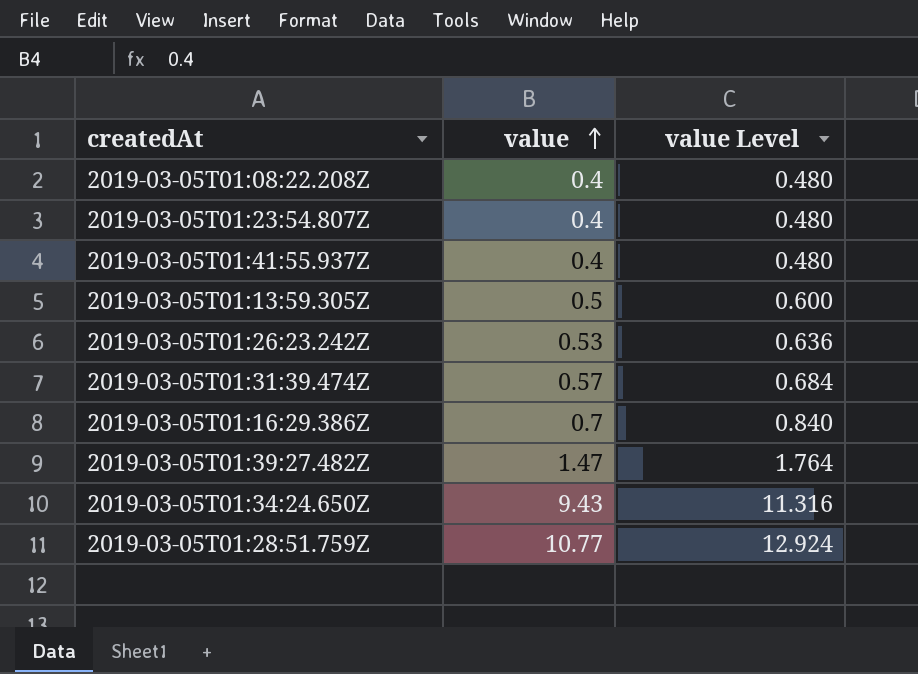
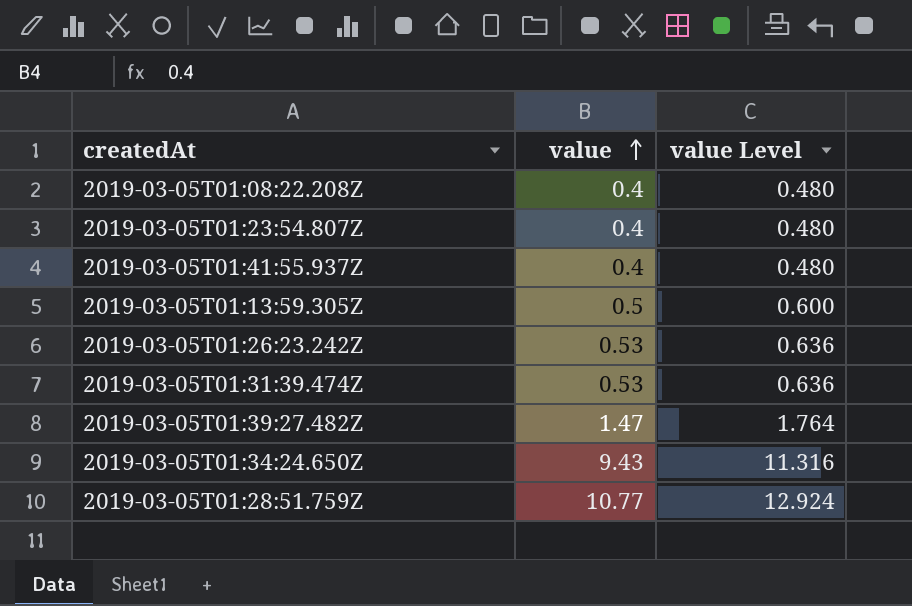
row 2019-03-05T01:16:29.386Z: 0.7 | 0.840 -> none
2019-03-05T01:31:39.474Z | value: 0.57 -> 0.53
2019-03-05T01:31:39.474Z | value Level: 0.684 -> 0.636

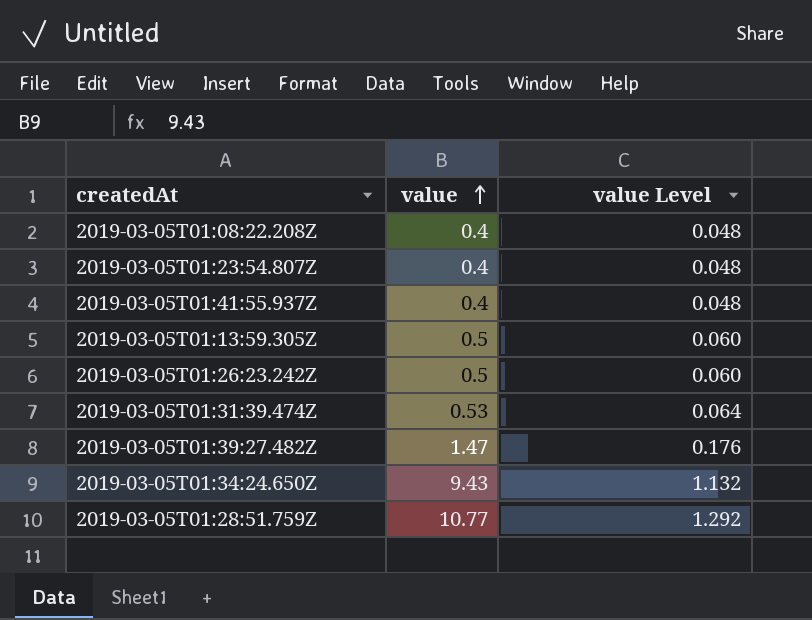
column value Level | formula: [value] * 1.2 -> [value] * 0.12
2019-03-05T01:26:23.242Z | value: 0.53 -> 0.5

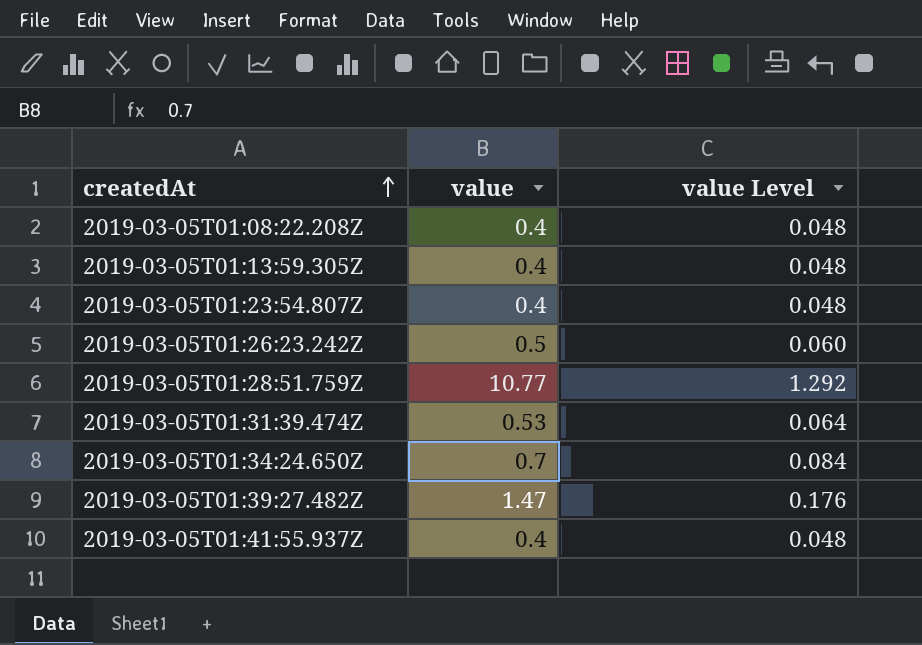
row order: value ascending -> createdAt ascending
2019-03-05T01:13:59.305Z | value: 0.5 -> 0.4
2019-03-05T01:13:59.305Z | value Level: 0.060 -> 0.048
2019-03-05T01:34:24.650Z | value: 9.43 -> 0.7
2019-03-05T01:34:24.650Z | value Level: 1.132 -> 0.084

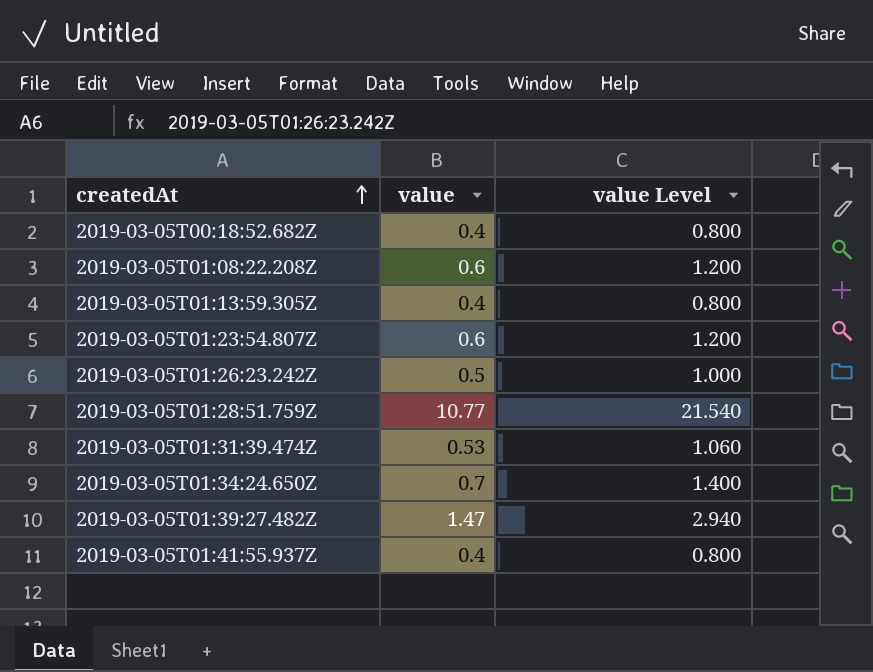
column value Level | formula: [value] * 0.12 -> [value] * 2
row 2019-03-05T00:18:52.682Z: none -> 0.4 | 0.800
2019-03-05T01:08:22.208Z | value: 0.4 -> 0.6
2019-03-05T01:23:54.807Z | value: 0.4 -> 0.6

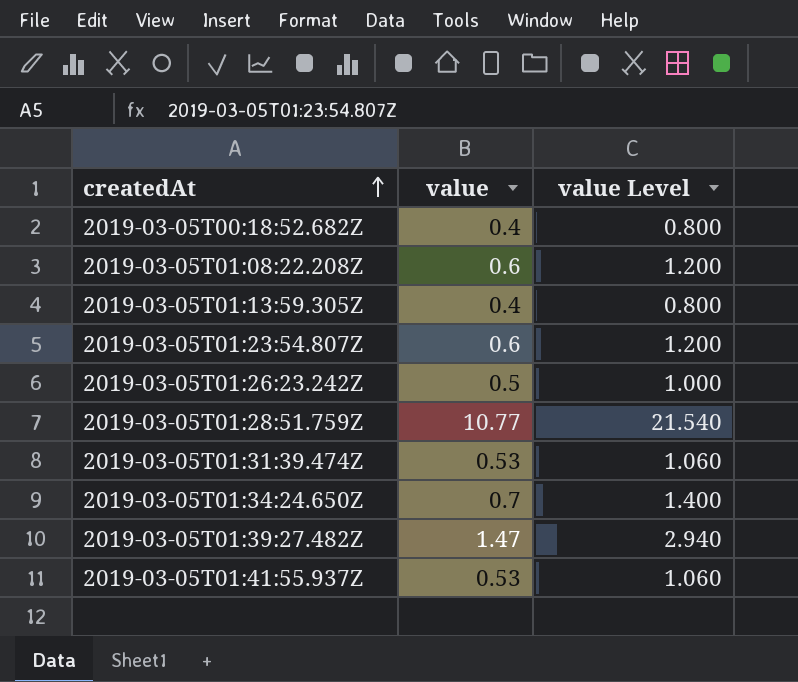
2019-03-05T01:41:55.937Z | value: 0.4 -> 0.53
2019-03-05T01:41:55.937Z | value Level: 0.800 -> 1.060

